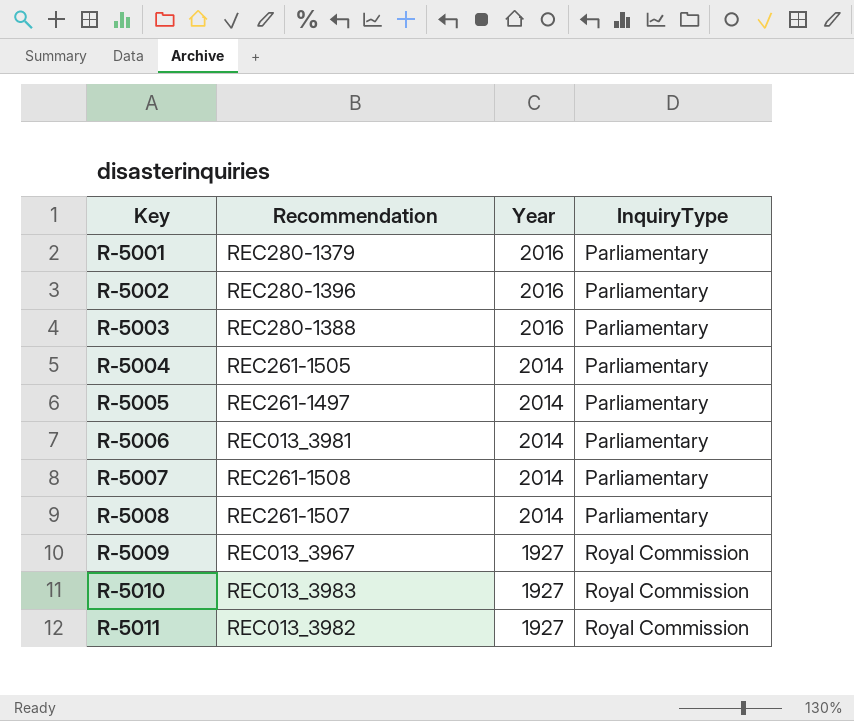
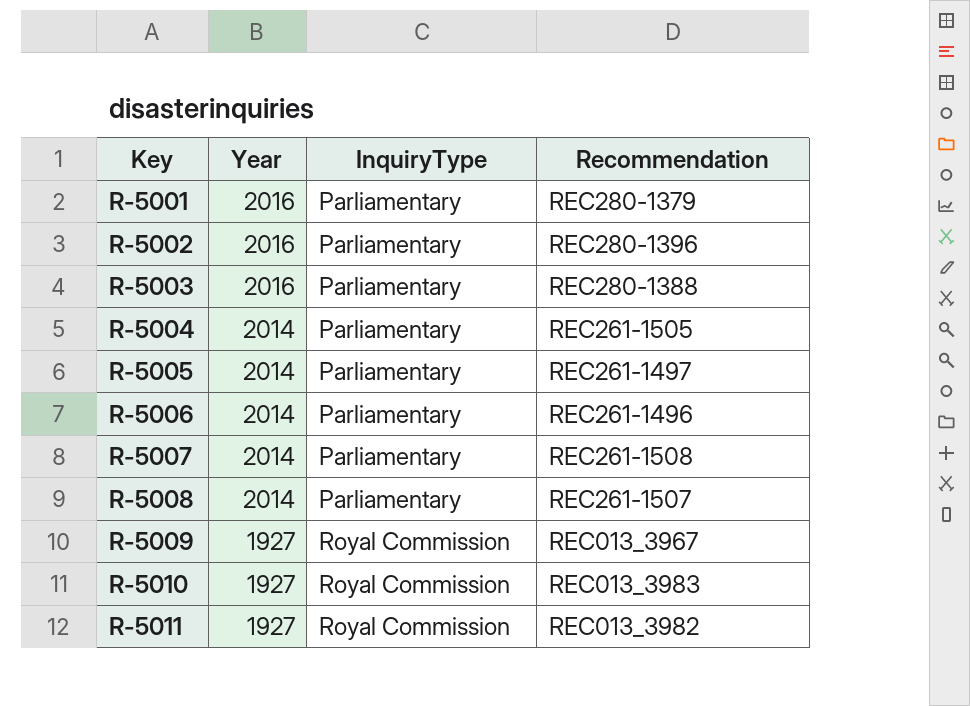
column Recommendation | position: 2 -> 4
R-5006 | Recommendation: REC013_3981 -> REC261-1496

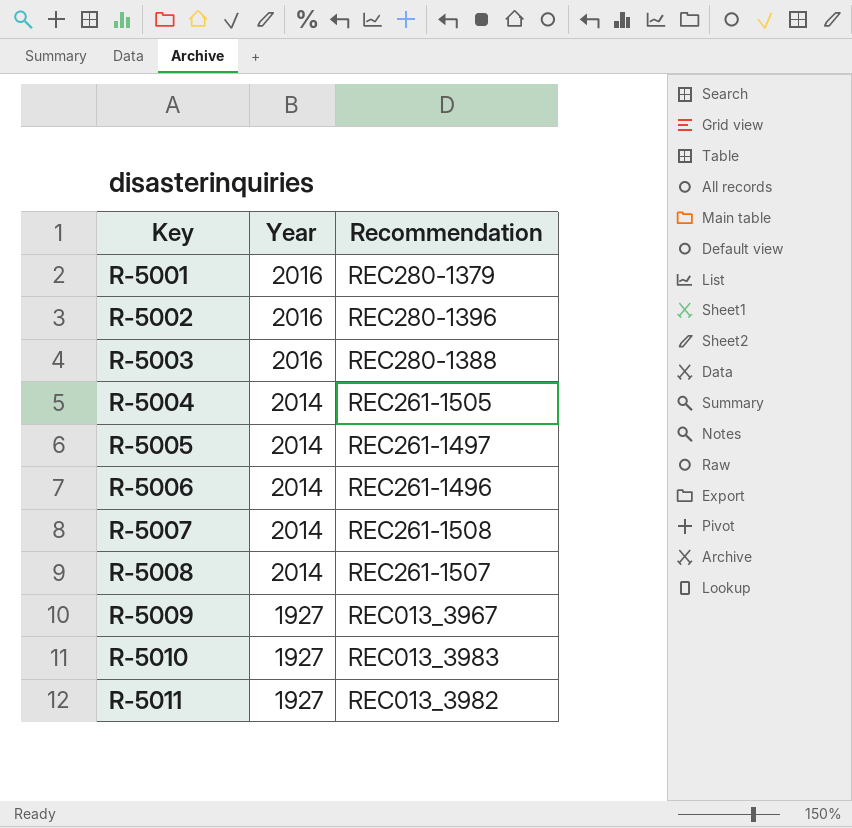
column InquiryType | position: 3 -> none

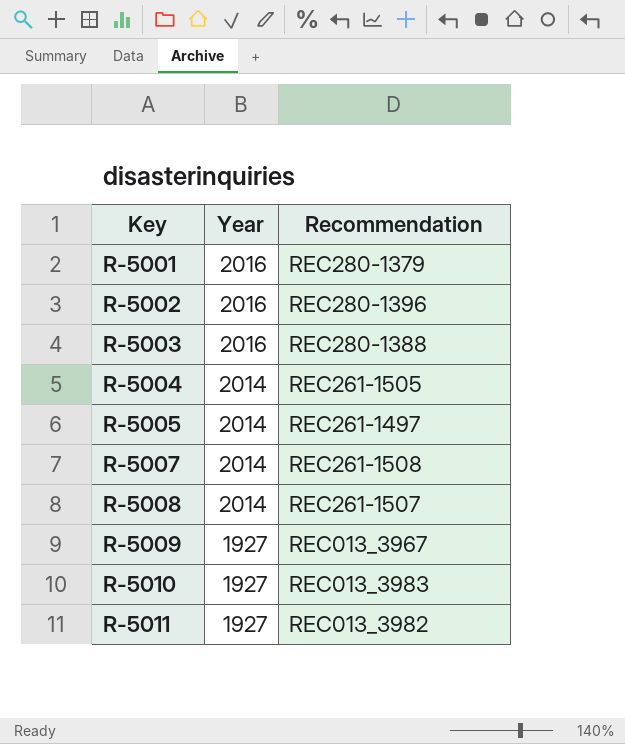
row R-5006: 2014 | REC261-1496 -> none

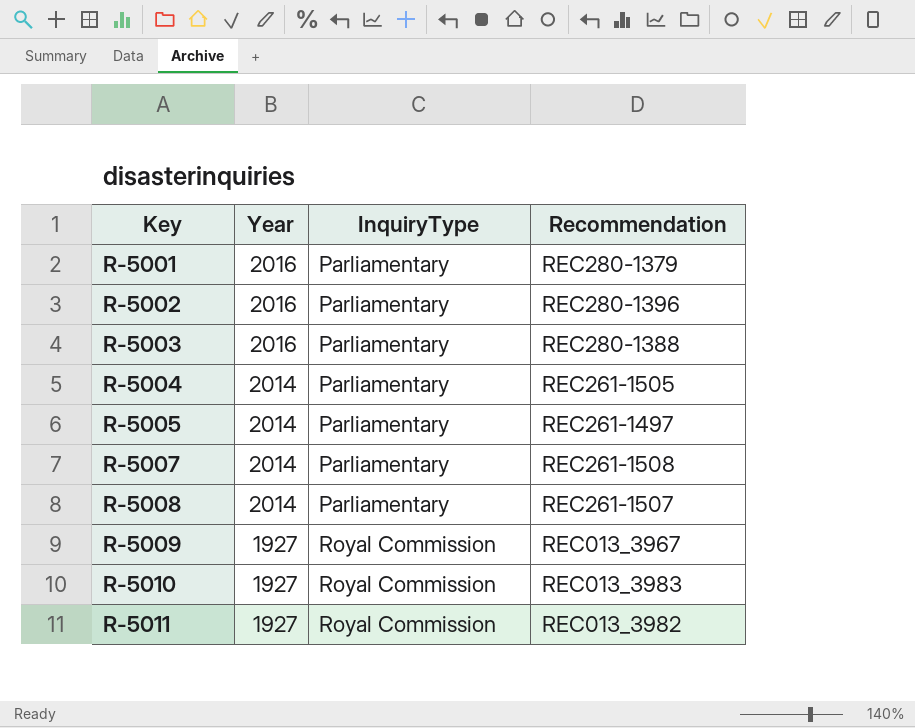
column InquiryType | position: none -> 3

